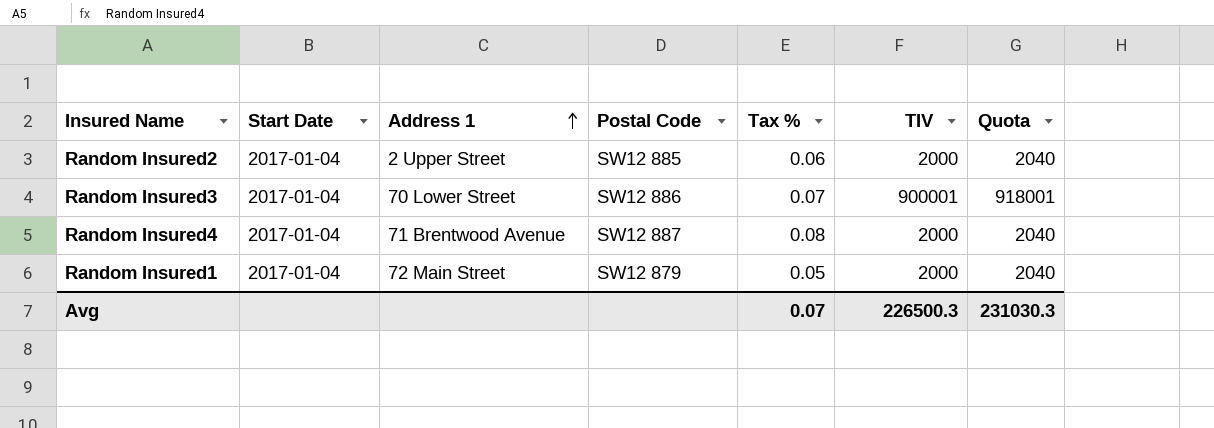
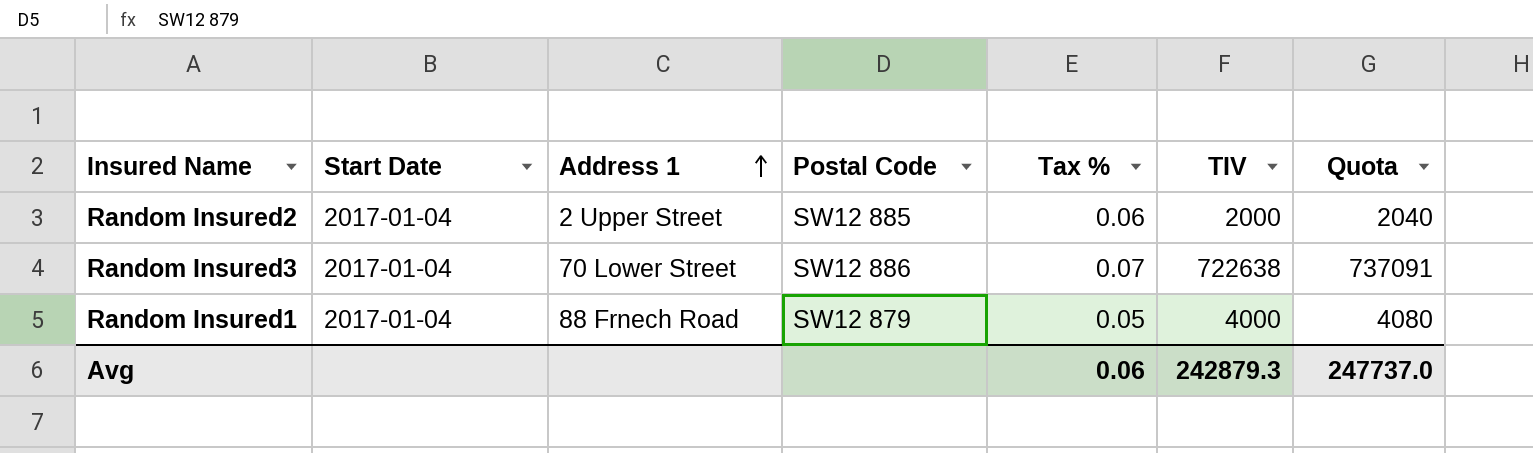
row Random Insured4: 2017-01-04 | 71 Brentwood Avenue | SW12 887 | 0.08 | 2000 | 2040 -> none
Random Insured3 | TIV: 900001 -> 722638
Random Insured3 | Quota: 918001 -> 737091
Random Insured1 | Address 1: 72 Main Street -> 88 Frnech Road
Random Insured1 | TIV: 2000 -> 4000
Random Insured1 | Quota: 2040 -> 4080
Avg | Tax %: 0.07 -> 0.06
Avg | TIV: 226500.3 -> 242879.3
Avg | Quota: 231030.3 -> 247737.0

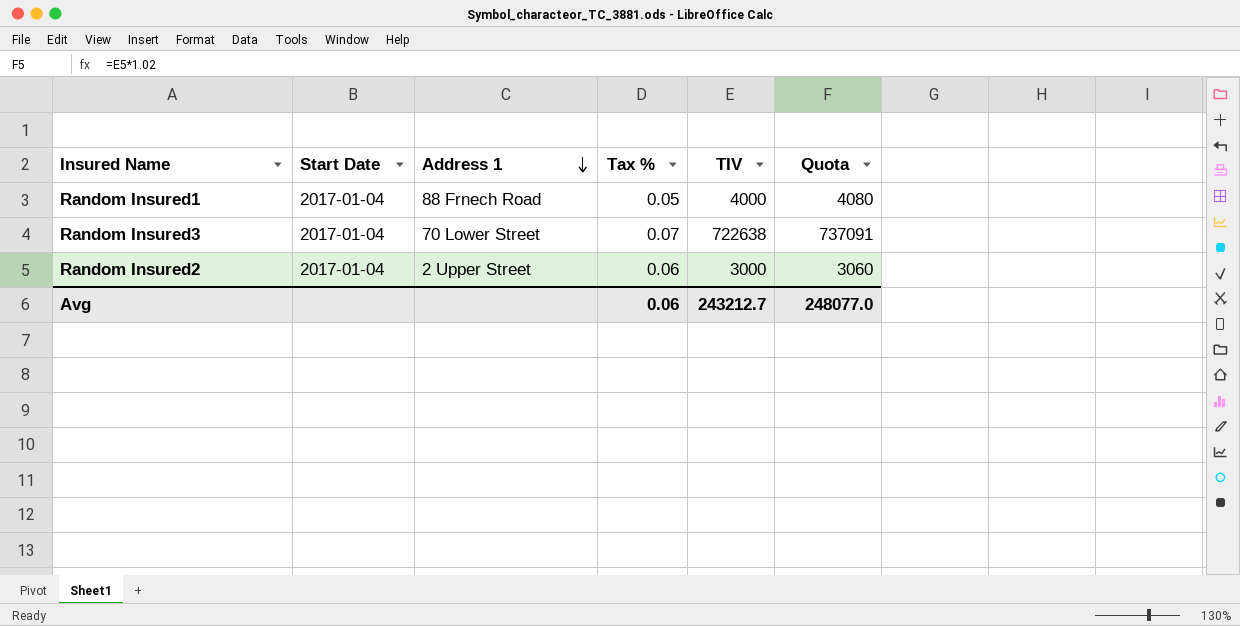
row order: Address 1 ascending -> Address 1 descending
column Postal Code | position: 4 -> none
Random Insured2 | TIV: 2000 -> 3000
Random Insured2 | Quota: 2040 -> 3060
Avg | TIV: 242879.3 -> 243212.7
Avg | Quota: 247737.0 -> 248077.0

